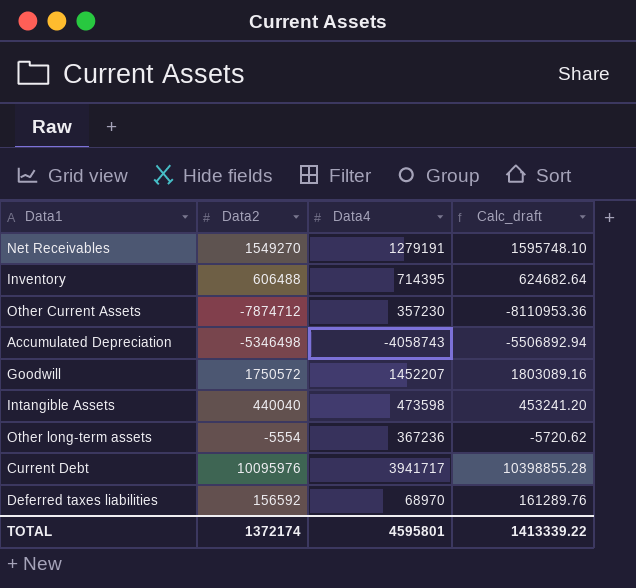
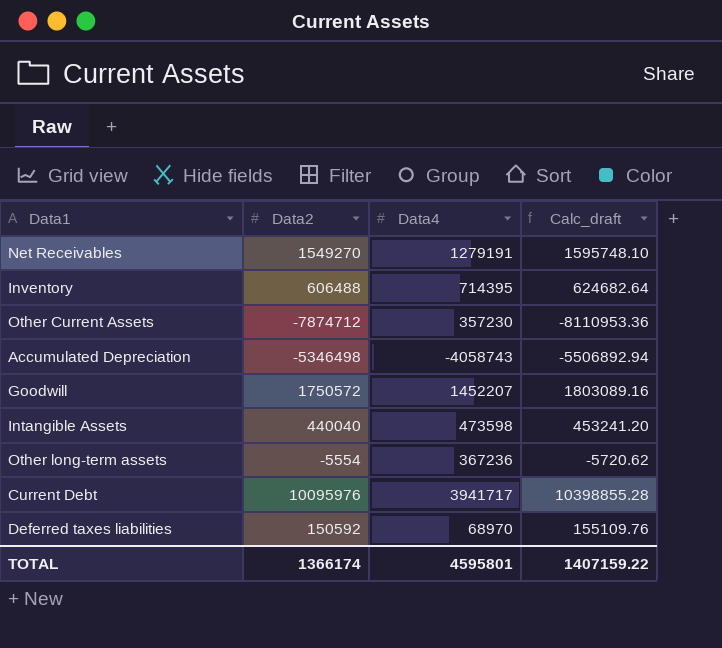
Deferred taxes liabilities | Data2: 156592 -> 150592
Deferred taxes liabilities | Calc_draft: 161289.76 -> 155109.76
TOTAL | Data2: 1372174 -> 1366174
TOTAL | Calc_draft: 1413339.22 -> 1407159.22

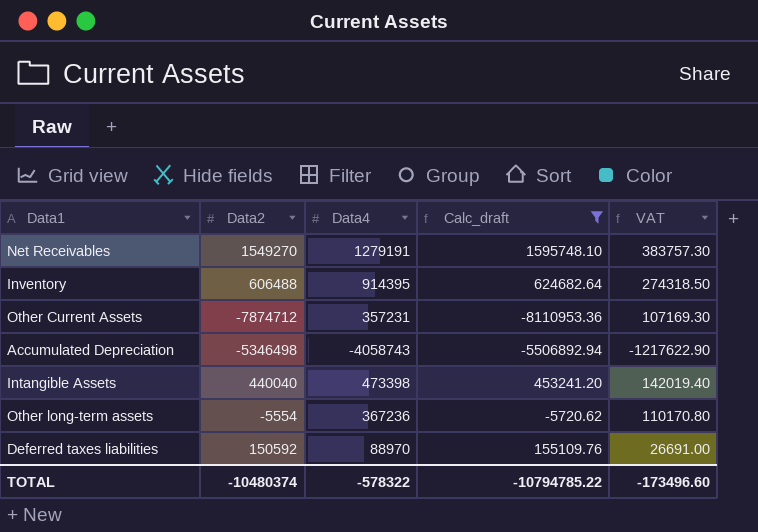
filter: none -> Calc_draft <= 1595748.10
column VAT | formula: none -> [Data4] * 0.3
Inventory | Data4: 714395 -> 914395
Other Current Assets | Data4: 357230 -> 357231
Intangible Assets | Data4: 473598 -> 473398
Deferred taxes liabilities | Data4: 68970 -> 88970
TOTAL | Data2: 1366174 -> -10480374
TOTAL | Data4: 4595801 -> -578322
TOTAL | Calc_draft: 1407159.22 -> -10794785.22

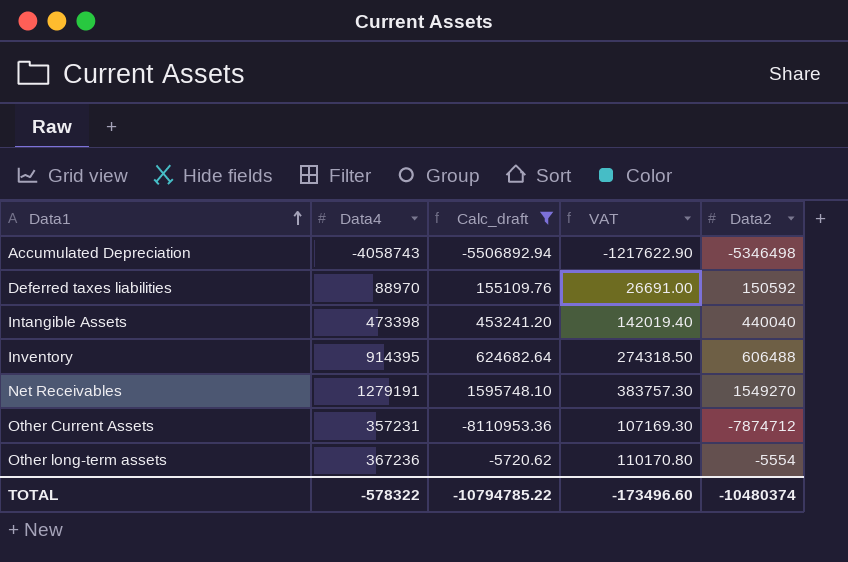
row order: none -> Data1 ascending
column Data2 | position: 2 -> 5

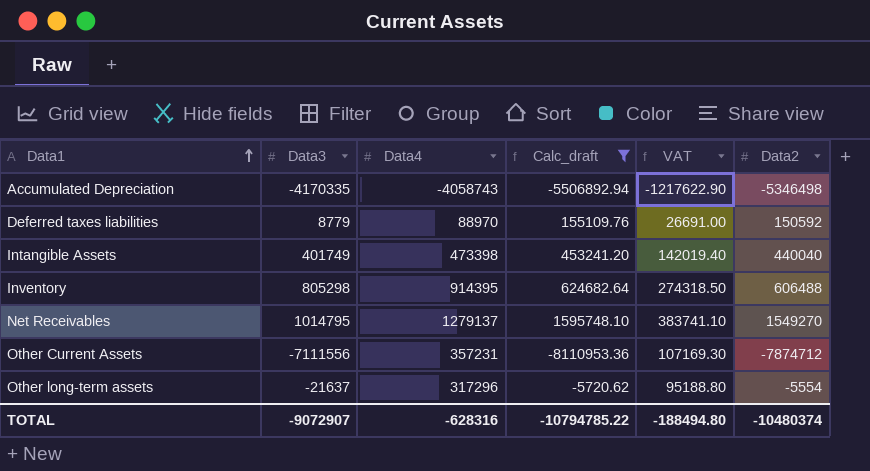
column Data3 | position: none -> 2
Net Receivables | Data4: 1279191 -> 1279137
Net Receivables | VAT: 383757.30 -> 383741.10
Other long-term assets | Data4: 367236 -> 317296
Other long-term assets | VAT: 110170.80 -> 95188.80
TOTAL | Data4: -578322 -> -628316
TOTAL | VAT: -173496.60 -> -188494.80

